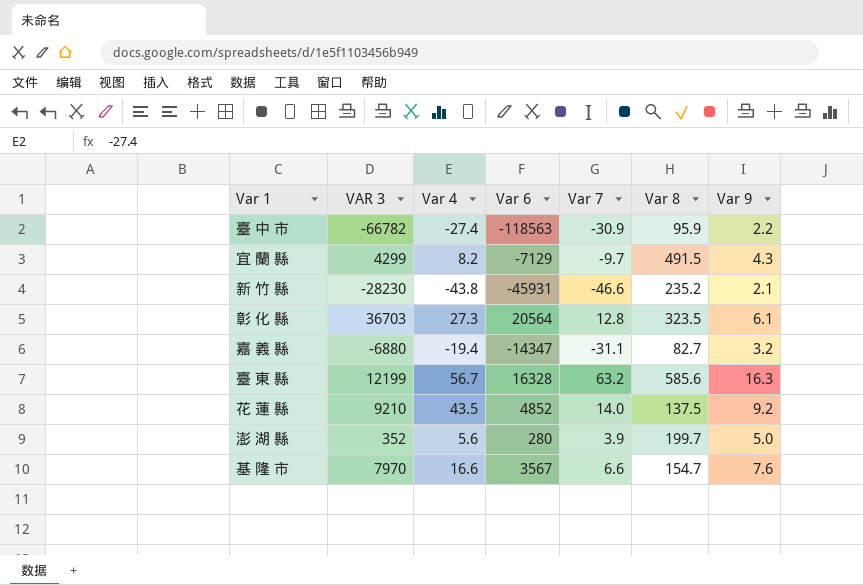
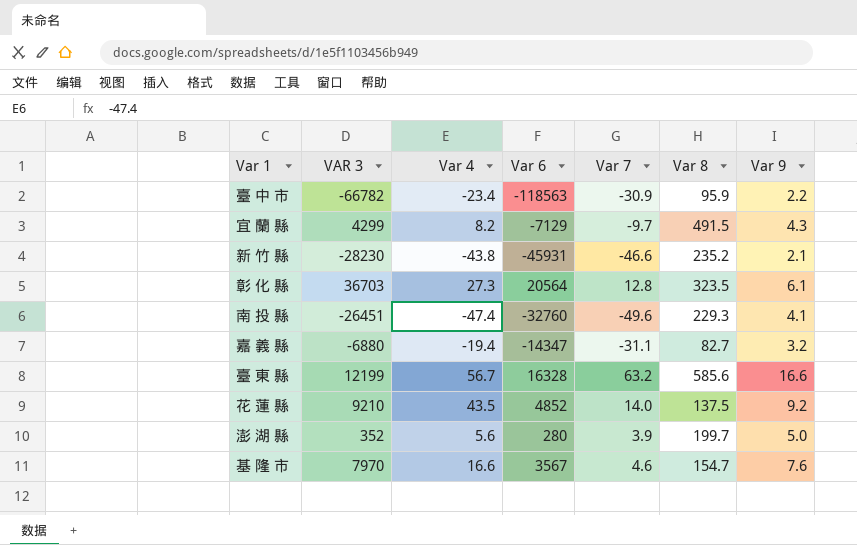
臺 中 市 | Var 4: -27.4 -> -23.4
row 南 投 縣: none -> -26451 | -47.4 | -32760 | -49.6 | 229.3 | 4.1
臺 東 縣 | Var 9: 16.3 -> 16.6
基 隆 市 | Var 7: 6.6 -> 4.6

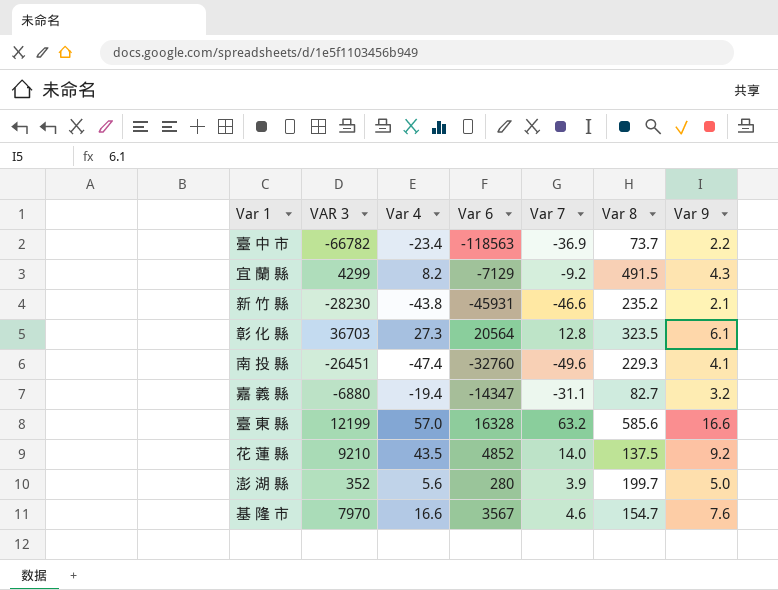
臺 中 市 | Var 7: -30.9 -> -36.9
臺 中 市 | Var 8: 95.9 -> 73.7
宜 蘭 縣 | Var 7: -9.7 -> -9.2
臺 東 縣 | Var 4: 56.7 -> 57.0

